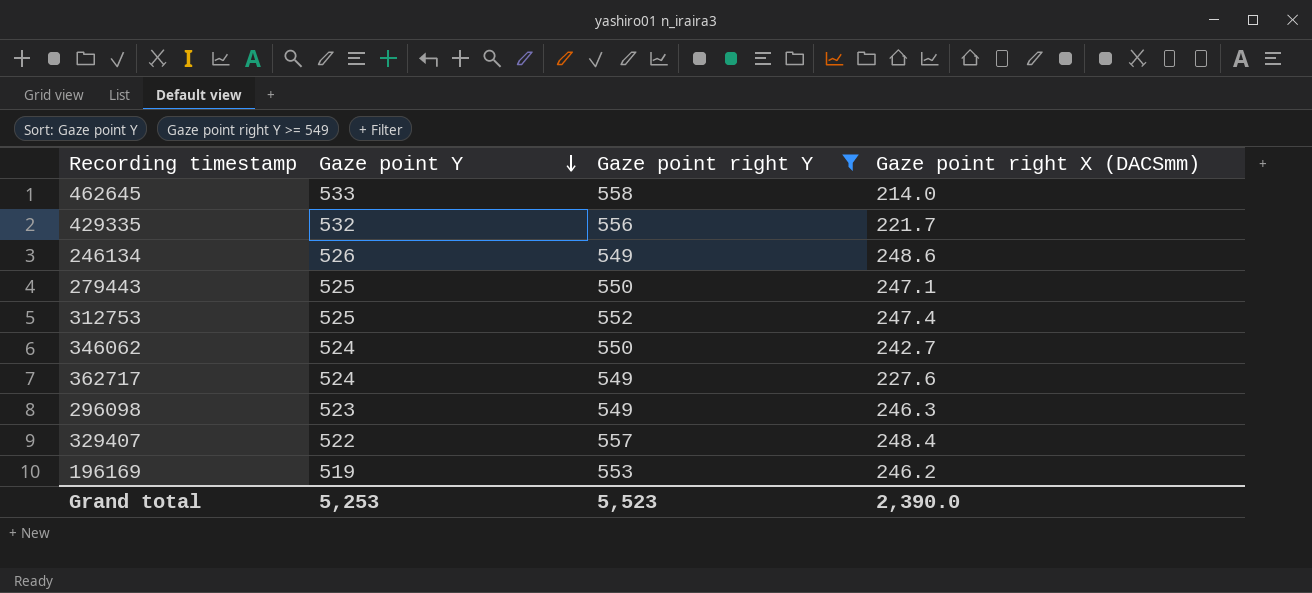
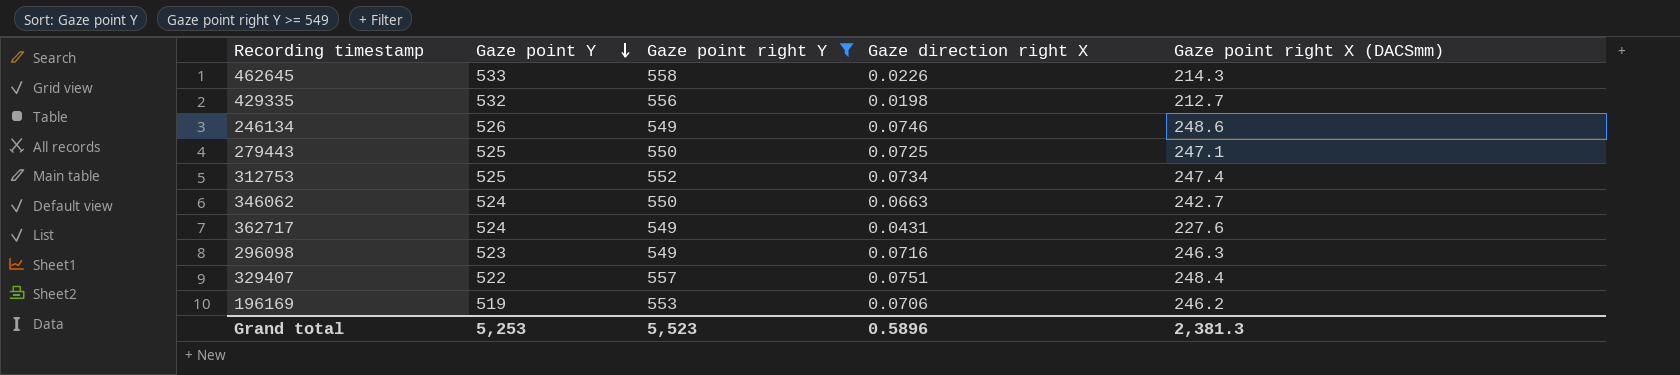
column Gaze direction right X | position: none -> 4
462645 | Gaze point right X (DACSmm): 214.0 -> 214.3
429335 | Gaze point right X (DACSmm): 221.7 -> 212.7
Grand total | Gaze point right X (DACSmm): 2,390.0 -> 2,381.3

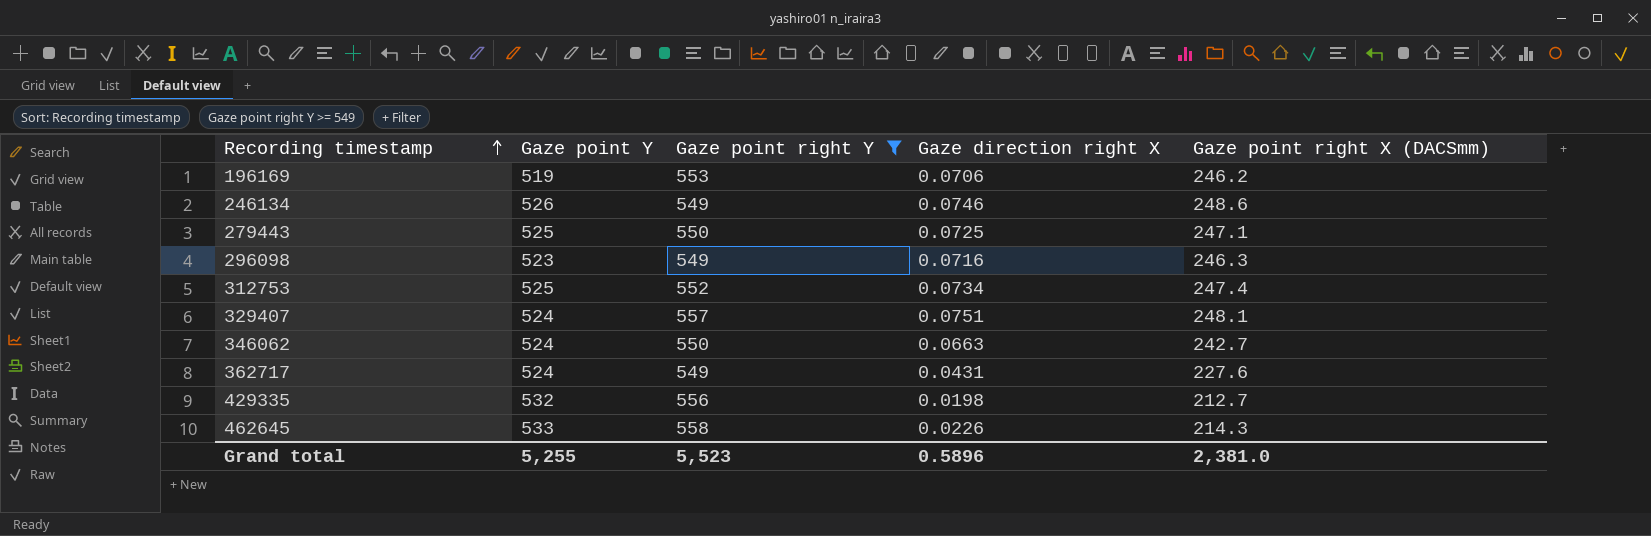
row order: Gaze point Y descending -> Recording timestamp ascending
329407 | Gaze point Y: 522 -> 524
329407 | Gaze point right X (DACSmm): 248.4 -> 248.1
Grand total | Gaze point Y: 5,253 -> 5,255
Grand total | Gaze point right X (DACSmm): 2,381.3 -> 2,381.0

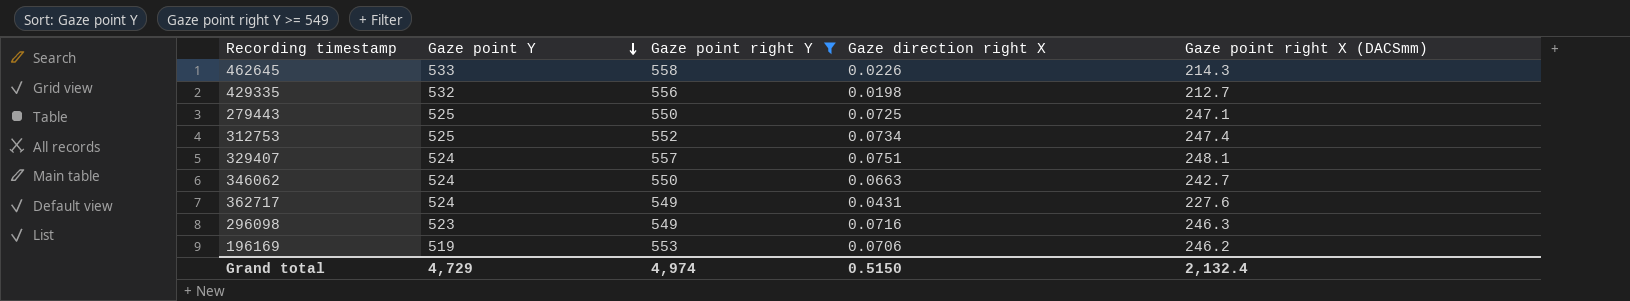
row order: Recording timestamp ascending -> Gaze point Y descending
row 246134: 526 | 549 | 0.0746 | 248.6 -> none
Grand total | Gaze point Y: 5,255 -> 4,729
Grand total | Gaze point right Y: 5,523 -> 4,974
Grand total | Gaze direction right X: 0.5896 -> 0.5150
Grand total | Gaze point right X (DACSmm): 2,381.0 -> 2,132.4

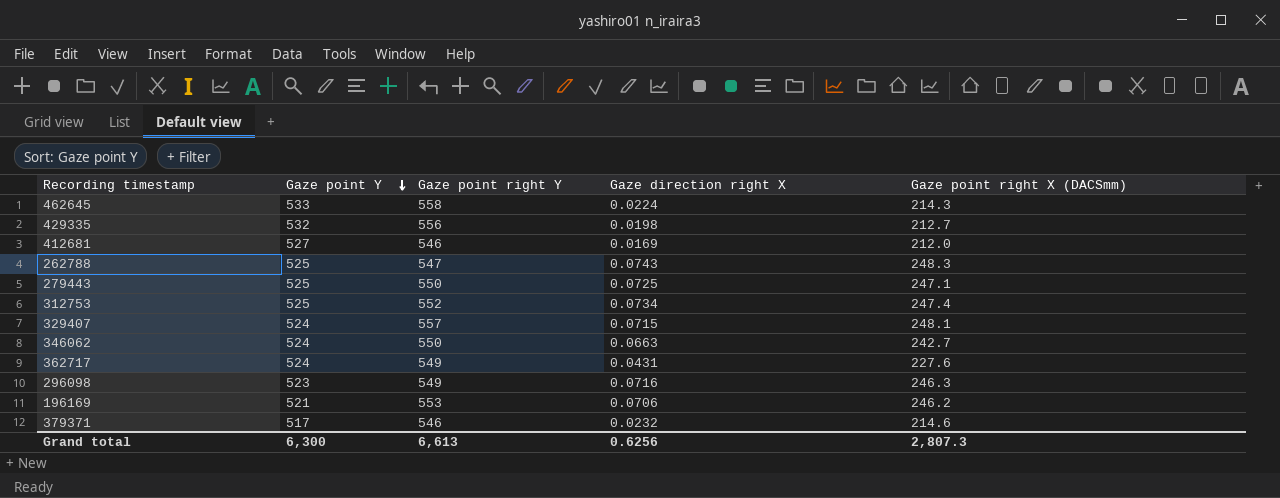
filter: Gaze point right Y >= 549 -> none
462645 | Gaze direction right X: 0.0226 -> 0.0224
329407 | Gaze direction right X: 0.0751 -> 0.0715
196169 | Gaze point Y: 519 -> 521
Grand total | Gaze point Y: 4,729 -> 6,300
Grand total | Gaze point right Y: 4,974 -> 6,613
Grand total | Gaze direction right X: 0.5150 -> 0.6256
Grand total | Gaze point right X (DACSmm): 2,132.4 -> 2,807.3

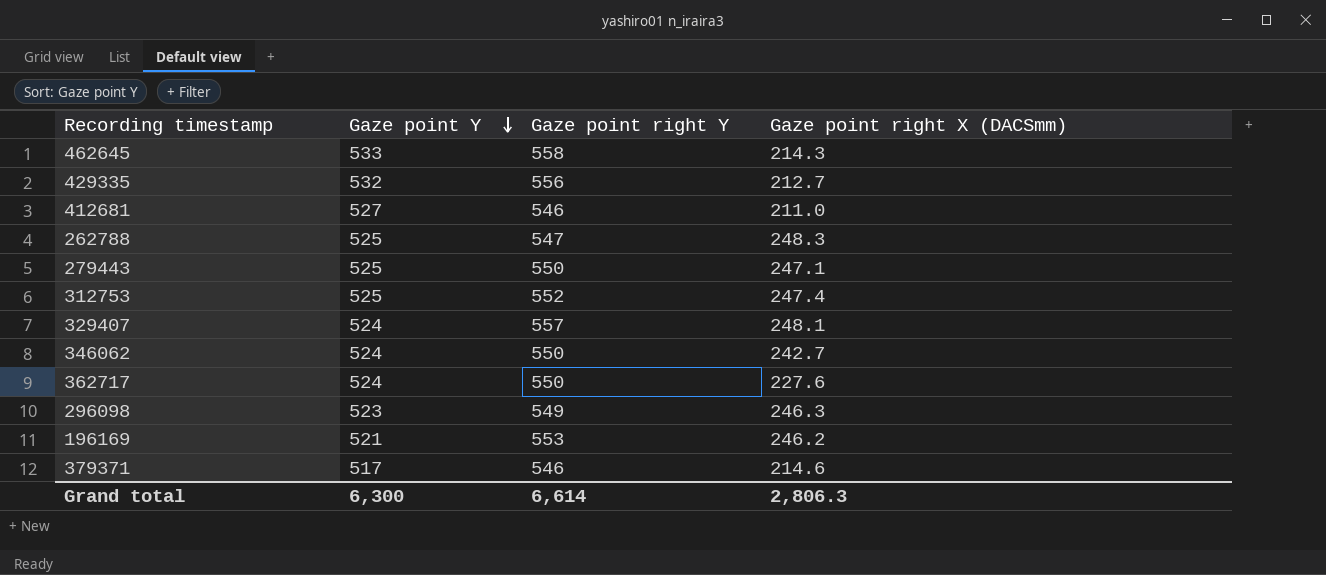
column Gaze direction right X | position: 4 -> none
412681 | Gaze point right X (DACSmm): 212.0 -> 211.0
362717 | Gaze point right Y: 549 -> 550
Grand total | Gaze point right Y: 6,613 -> 6,614
Grand total | Gaze point right X (DACSmm): 2,807.3 -> 2,806.3

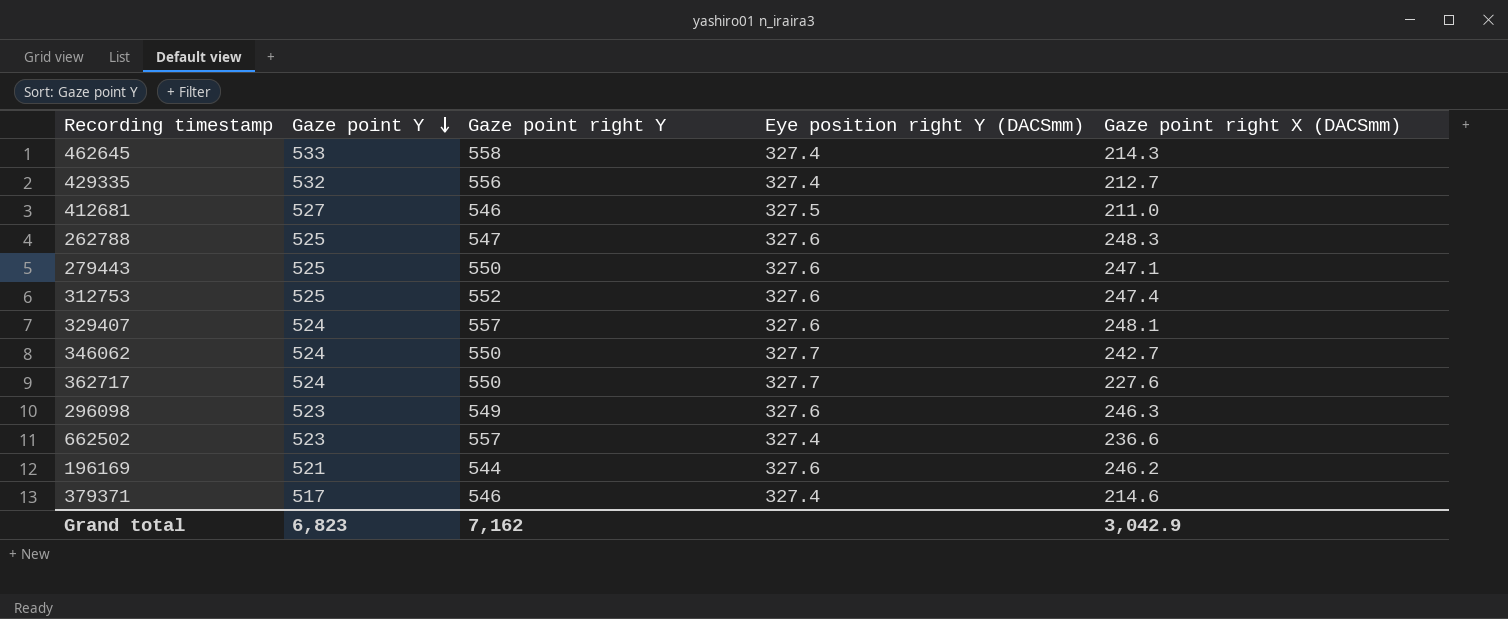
column Eye position right Y (DACSmm) | position: none -> 4
row 662502: none -> 523 | 557 | 327.4 | 236.6
196169 | Gaze point right Y: 553 -> 544
Grand total | Gaze point Y: 6,300 -> 6,823
Grand total | Gaze point right Y: 6,614 -> 7,162
Grand total | Gaze point right X (DACSmm): 2,806.3 -> 3,042.9

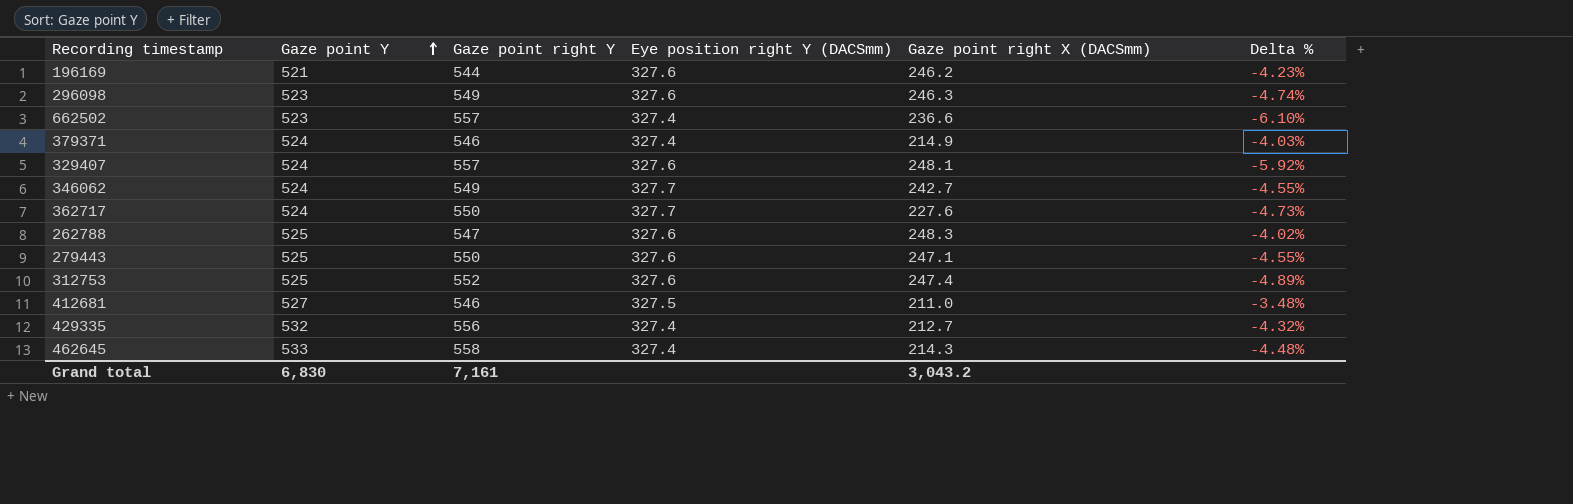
row order: Gaze point Y descending -> Gaze point Y ascending
column Delta % | formula: none -> ([Gaze point Y] - [Gaze point right Y]) / [Gaze point right Y]
379371 | Gaze point Y: 517 -> 524
379371 | Gaze point right X (DACSmm): 214.6 -> 214.9
346062 | Gaze point right Y: 550 -> 549
Grand total | Gaze point Y: 6,823 -> 6,830
Grand total | Gaze point right Y: 7,162 -> 7,161
Grand total | Gaze point right X (DACSmm): 3,042.9 -> 3,043.2

